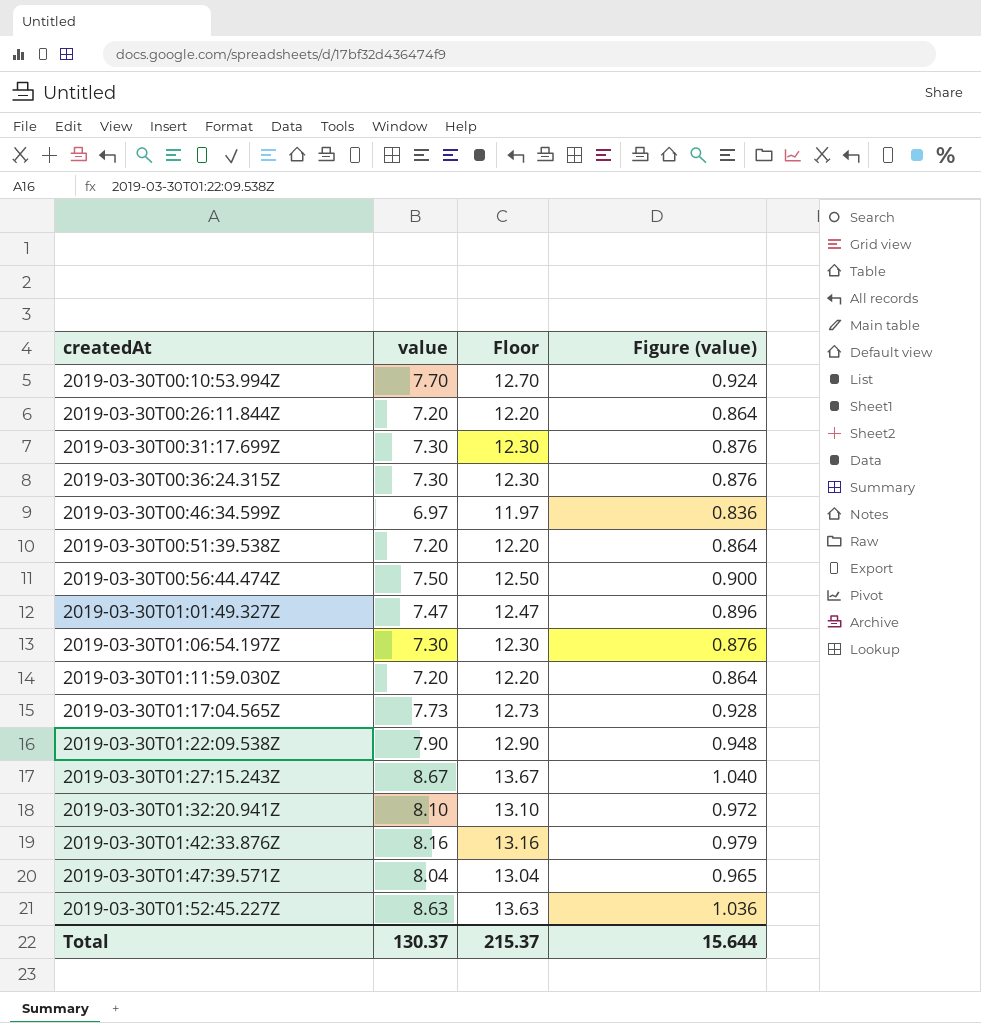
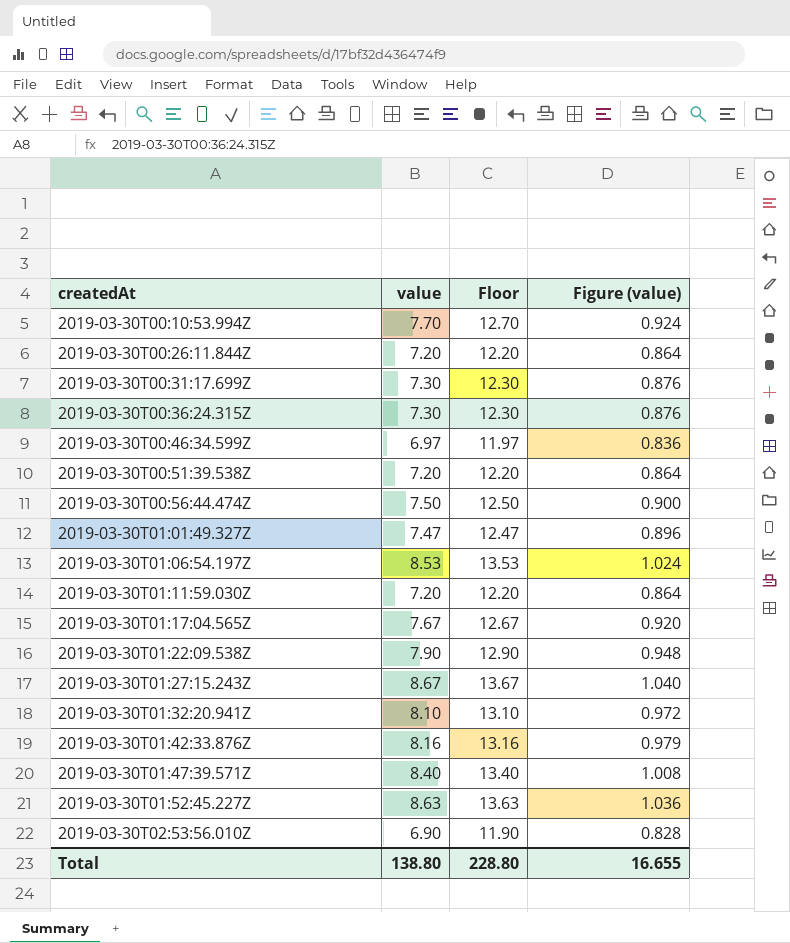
2019-03-30T01:06:54.197Z | value: 7.30 -> 8.53
2019-03-30T01:06:54.197Z | Floor: 12.30 -> 13.53
2019-03-30T01:06:54.197Z | Figure (value): 0.876 -> 1.024
2019-03-30T01:17:04.565Z | value: 7.73 -> 7.67
2019-03-30T01:17:04.565Z | Floor: 12.73 -> 12.67
2019-03-30T01:17:04.565Z | Figure (value): 0.928 -> 0.920
2019-03-30T01:47:39.571Z | value: 8.04 -> 8.40
2019-03-30T01:47:39.571Z | Floor: 13.04 -> 13.40
2019-03-30T01:47:39.571Z | Figure (value): 0.965 -> 1.008
row 2019-03-30T02:53:56.010Z: none -> 6.90 | 11.90 | 0.828
Total | value: 130.37 -> 138.80
Total | Floor: 215.37 -> 228.80
Total | Figure (value): 15.644 -> 16.655

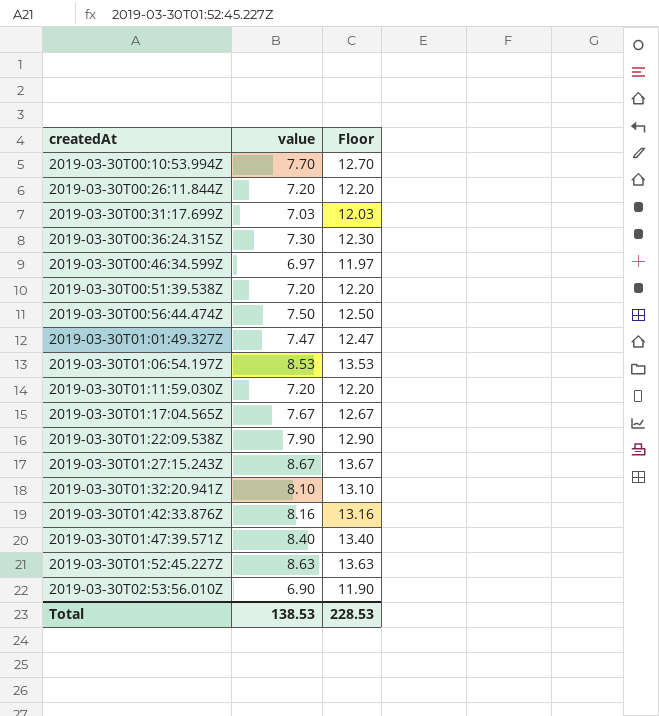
column Figure (value) | formula: [value] * 0.12 -> none
2019-03-30T00:31:17.699Z | value: 7.30 -> 7.03
2019-03-30T00:31:17.699Z | Floor: 12.30 -> 12.03
Total | value: 138.80 -> 138.53
Total | Floor: 228.80 -> 228.53

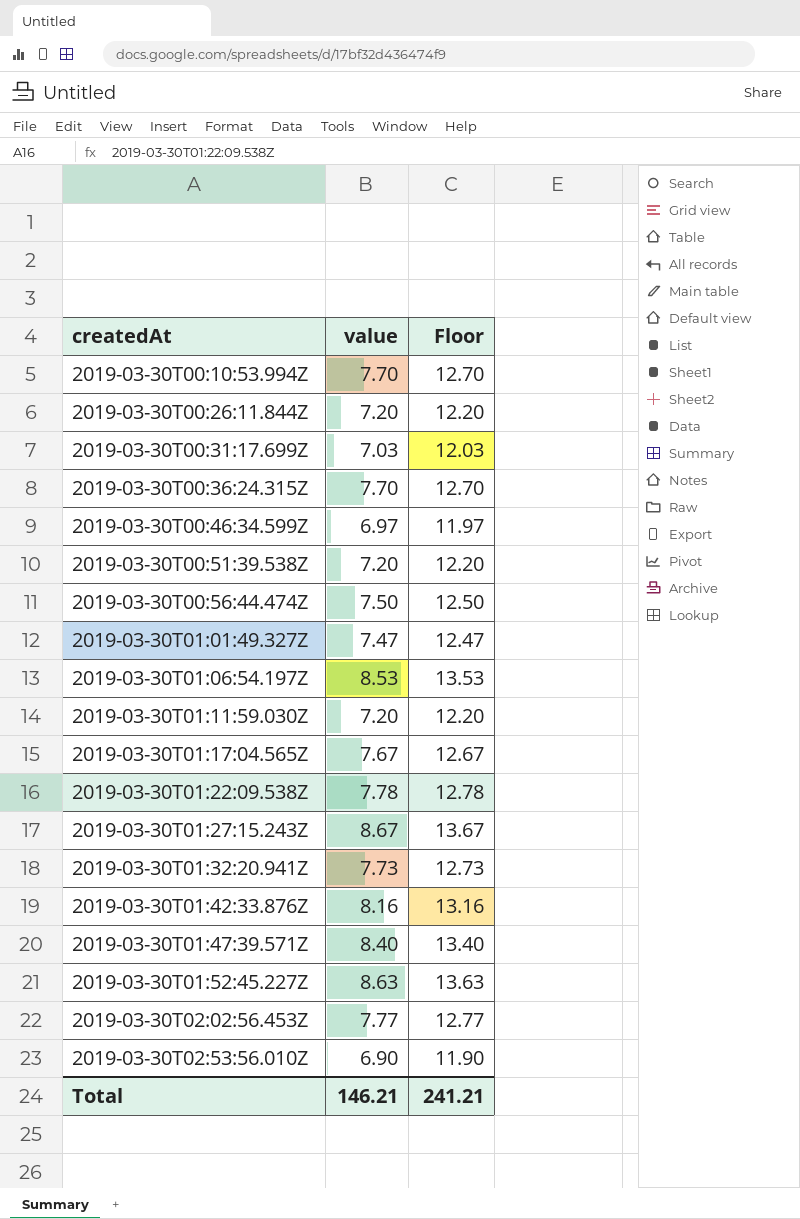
2019-03-30T00:36:24.315Z | value: 7.30 -> 7.70
2019-03-30T00:36:24.315Z | Floor: 12.30 -> 12.70
2019-03-30T01:22:09.538Z | value: 7.90 -> 7.78
2019-03-30T01:22:09.538Z | Floor: 12.90 -> 12.78
2019-03-30T01:32:20.941Z | value: 8.10 -> 7.73
2019-03-30T01:32:20.941Z | Floor: 13.10 -> 12.73
row 2019-03-30T02:02:56.453Z: none -> 7.77 | 12.77
Total | value: 138.53 -> 146.21
Total | Floor: 228.53 -> 241.21

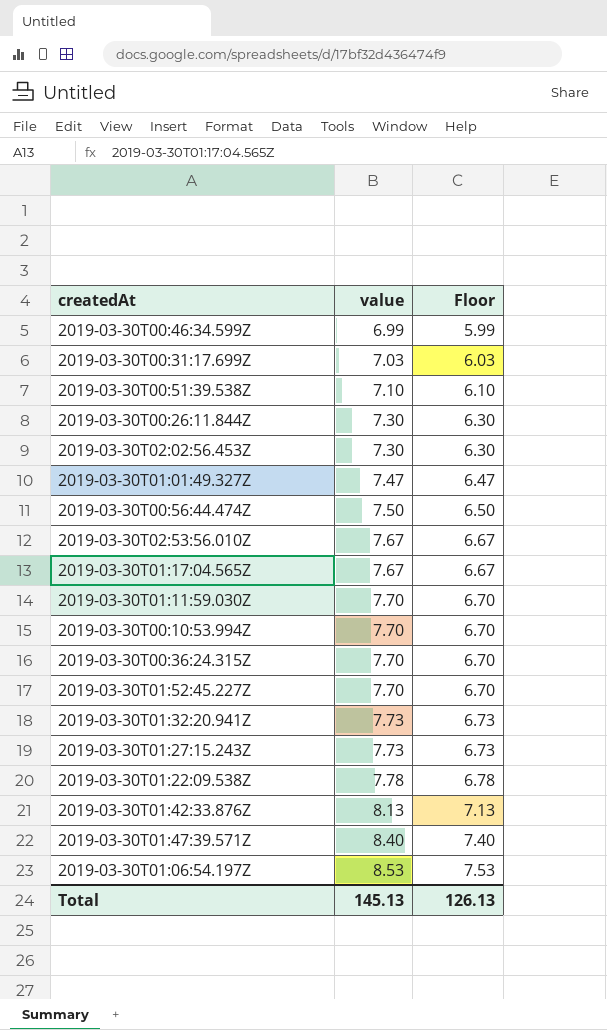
row order: createdAt ascending -> value ascending
column Floor | formula: [value] + 5 -> [value] - 1
2019-03-30T00:46:34.599Z | value: 6.97 -> 6.99
2019-03-30T00:51:39.538Z | value: 7.20 -> 7.10
2019-03-30T00:26:11.844Z | value: 7.20 -> 7.30
2019-03-30T02:02:56.453Z | value: 7.77 -> 7.30
2019-03-30T02:53:56.010Z | value: 6.90 -> 7.67
2019-03-30T01:11:59.030Z | value: 7.20 -> 7.70
2019-03-30T01:52:45.227Z | value: 8.63 -> 7.70
2019-03-30T01:27:15.243Z | value: 8.67 -> 7.73
2019-03-30T01:42:33.876Z | value: 8.16 -> 8.13
Total | value: 146.21 -> 145.13
Total | Floor: 241.21 -> 126.13

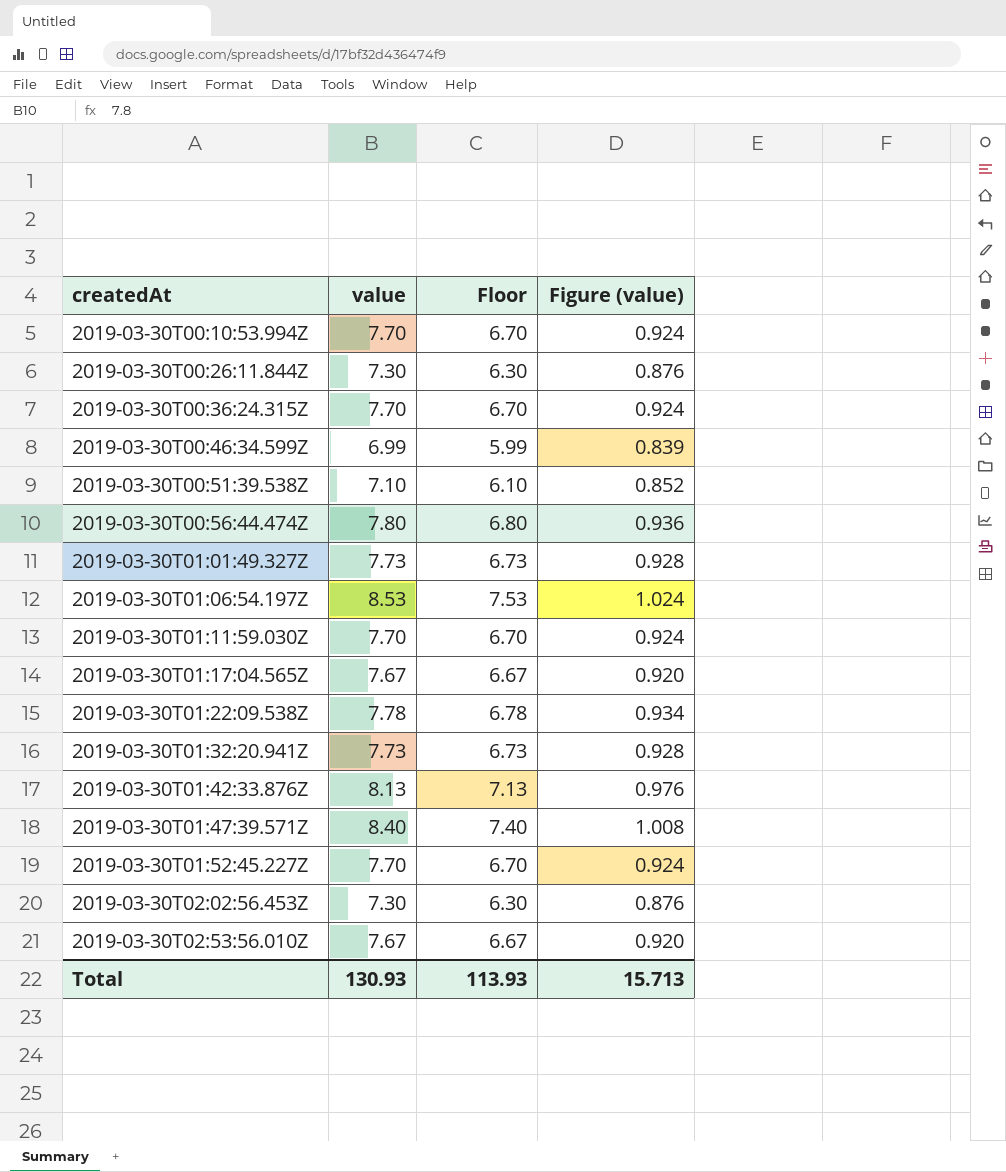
row order: value ascending -> createdAt ascending
column Figure (value) | formula: none -> [value] * 0.12
row 2019-03-30T00:31:17.699Z: 7.03 | 6.03 -> none
row 2019-03-30T01:27:15.243Z: 7.73 | 6.73 -> none
2019-03-30T00:56:44.474Z | value: 7.50 -> 7.80
2019-03-30T00:56:44.474Z | Floor: 6.50 -> 6.80
2019-03-30T01:01:49.327Z | value: 7.47 -> 7.73
2019-03-30T01:01:49.327Z | Floor: 6.47 -> 6.73
Total | value: 145.13 -> 130.93
Total | Floor: 126.13 -> 113.93

